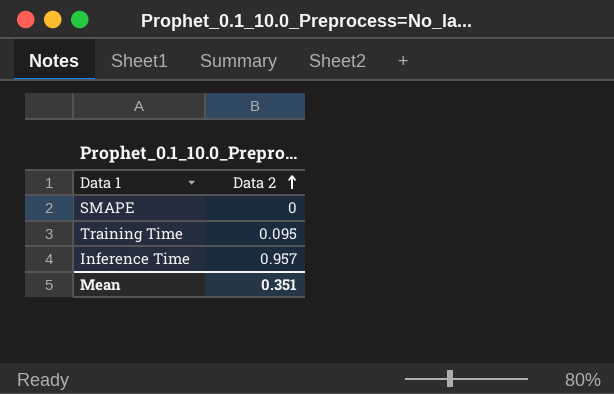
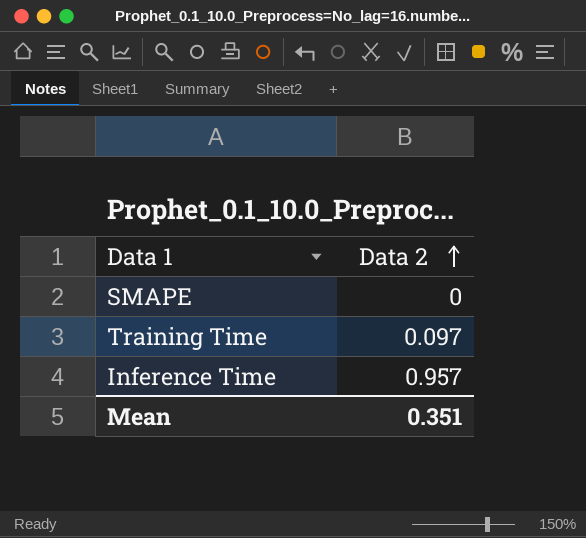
Training Time | Data 2: 0.095 -> 0.097

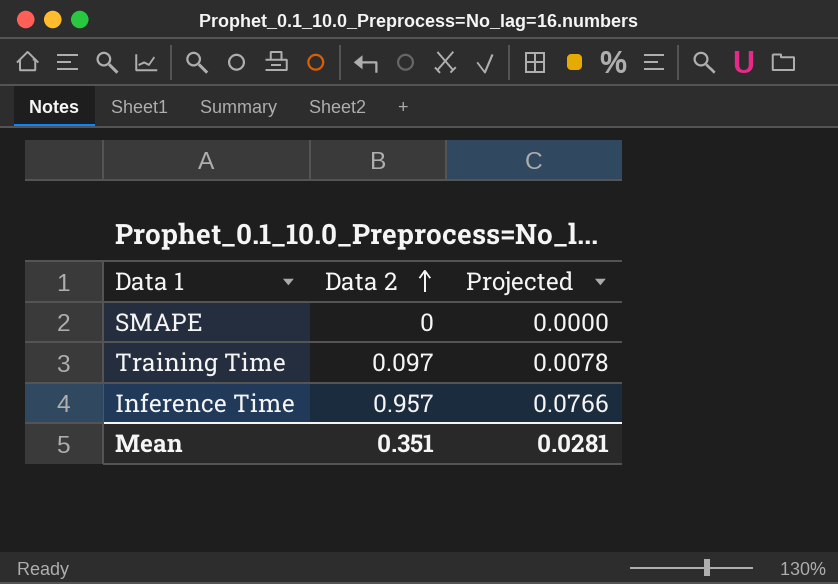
column Projected | formula: none -> [Data 2] * 0.08

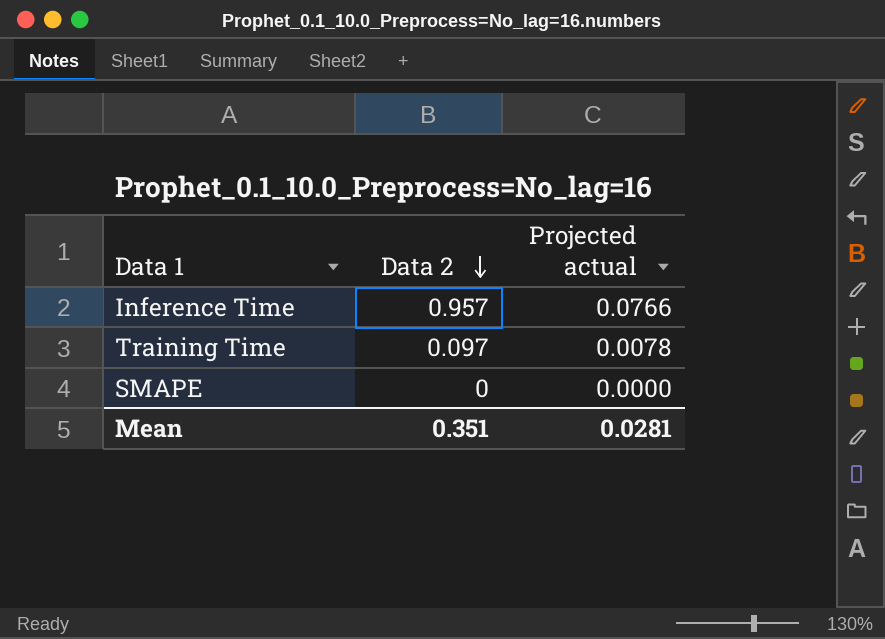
row order: Data 2 ascending -> Data 2 descending
column name: Projected -> Projected actual

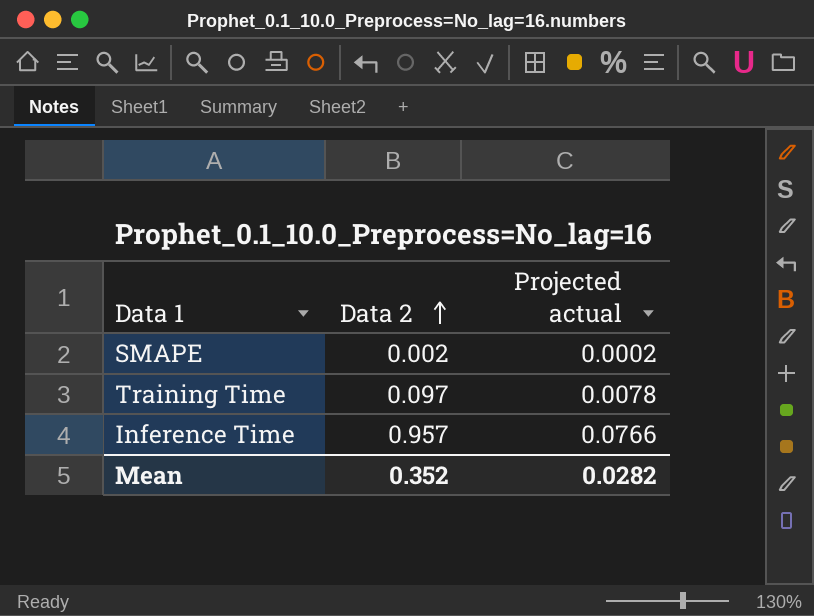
row order: Data 2 descending -> Data 2 ascending
SMAPE | Data 2: 0 -> 0.002
SMAPE | Projected actual: 0.0000 -> 0.0002
Mean | Data 2: 0.351 -> 0.352
Mean | Projected actual: 0.0281 -> 0.0282

